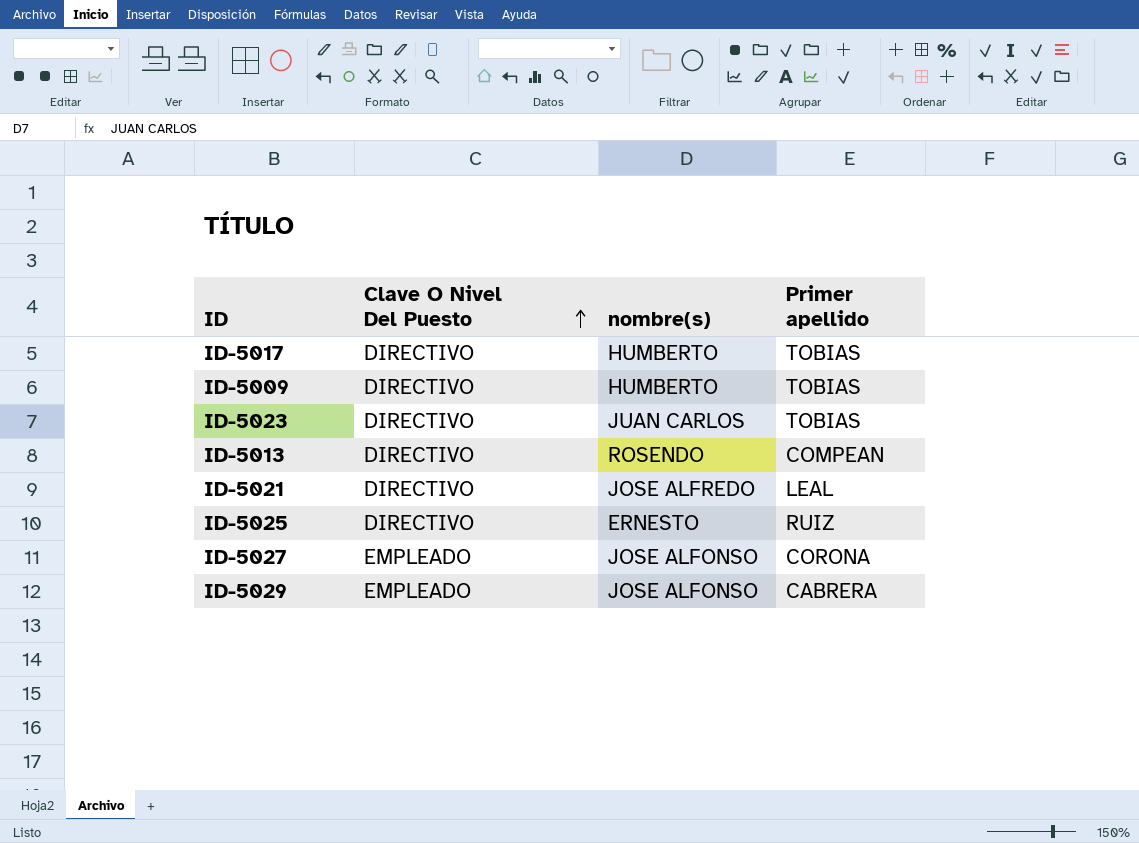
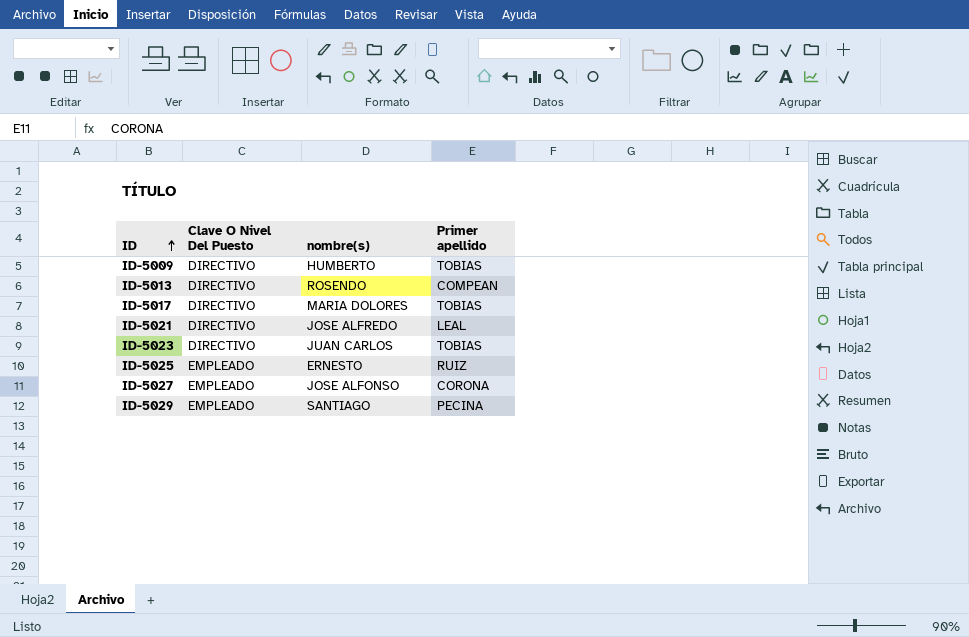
row order: Clave O Nivel Del Puesto ascending -> ID ascending
ID-5017 | nombre(s): HUMBERTO -> MARIA DOLORES
ID-5025 | Clave O Nivel Del Puesto: DIRECTIVO -> EMPLEADO
ID-5029 | nombre(s): JOSE ALFONSO -> SANTIAGO
ID-5029 | Primer apellido: CABRERA -> PECINA

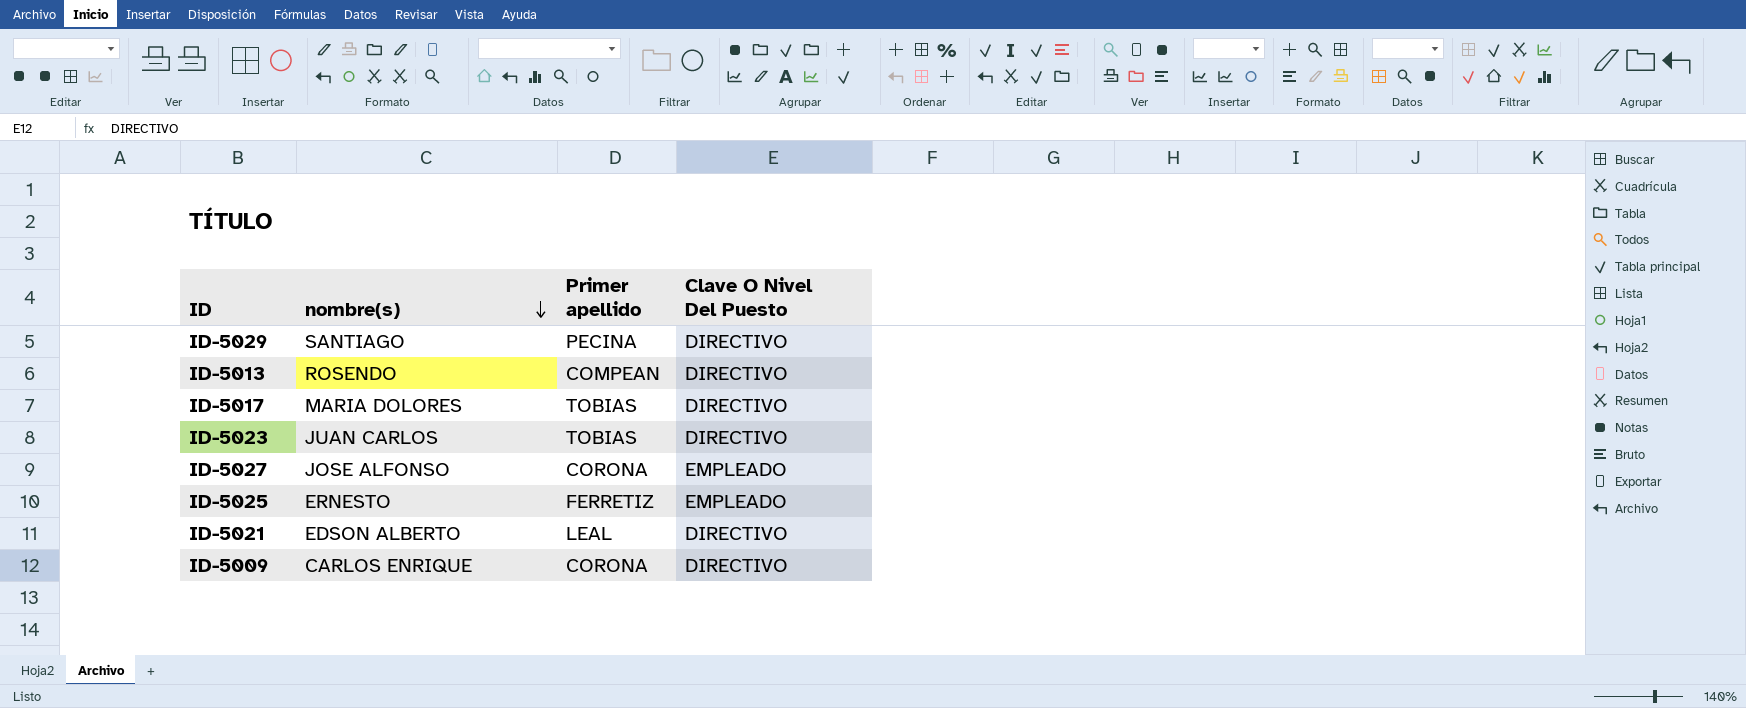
row order: ID ascending -> nombre(s) descending
column Clave O Nivel Del Puesto | position: 2 -> 4
ID-5029 | Clave O Nivel Del Puesto: EMPLEADO -> DIRECTIVO
ID-5025 | Primer apellido: RUIZ -> FERRETIZ
ID-5021 | nombre(s): JOSE ALFREDO -> EDSON ALBERTO
ID-5009 | nombre(s): HUMBERTO -> CARLOS ENRIQUE
ID-5009 | Primer apellido: TOBIAS -> CORONA

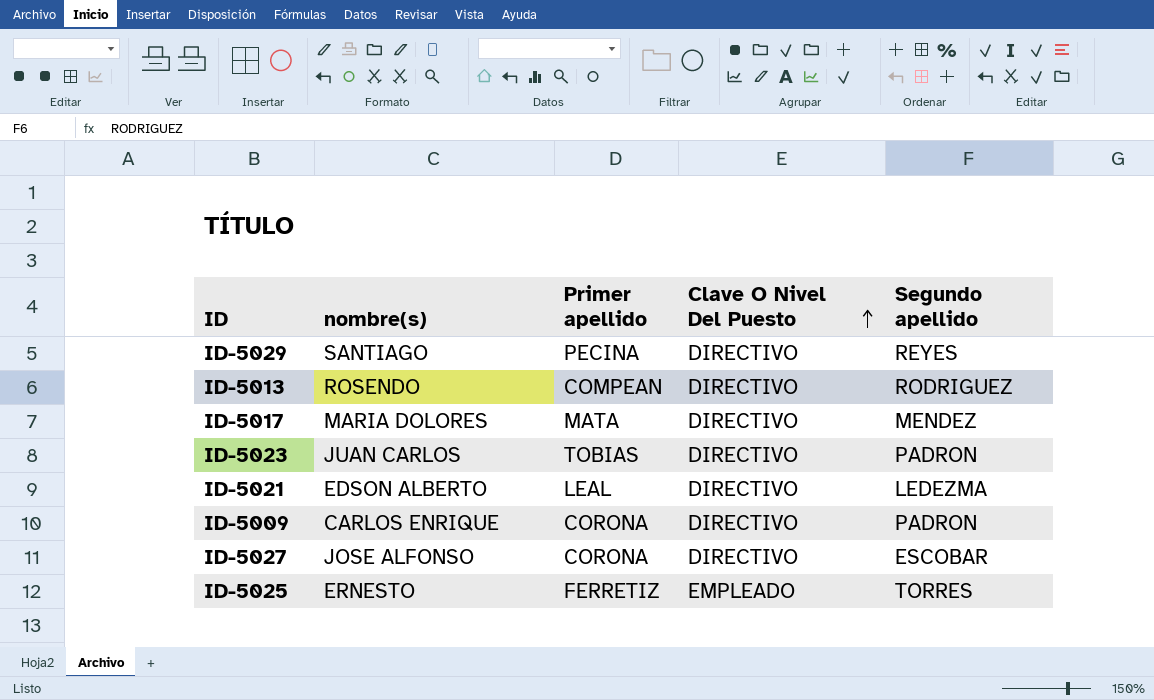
row order: nombre(s) descending -> Clave O Nivel Del Puesto ascending
column Segundo apellido | position: none -> 5
ID-5017 | Primer apellido: TOBIAS -> MATA
ID-5027 | Clave O Nivel Del Puesto: EMPLEADO -> DIRECTIVO

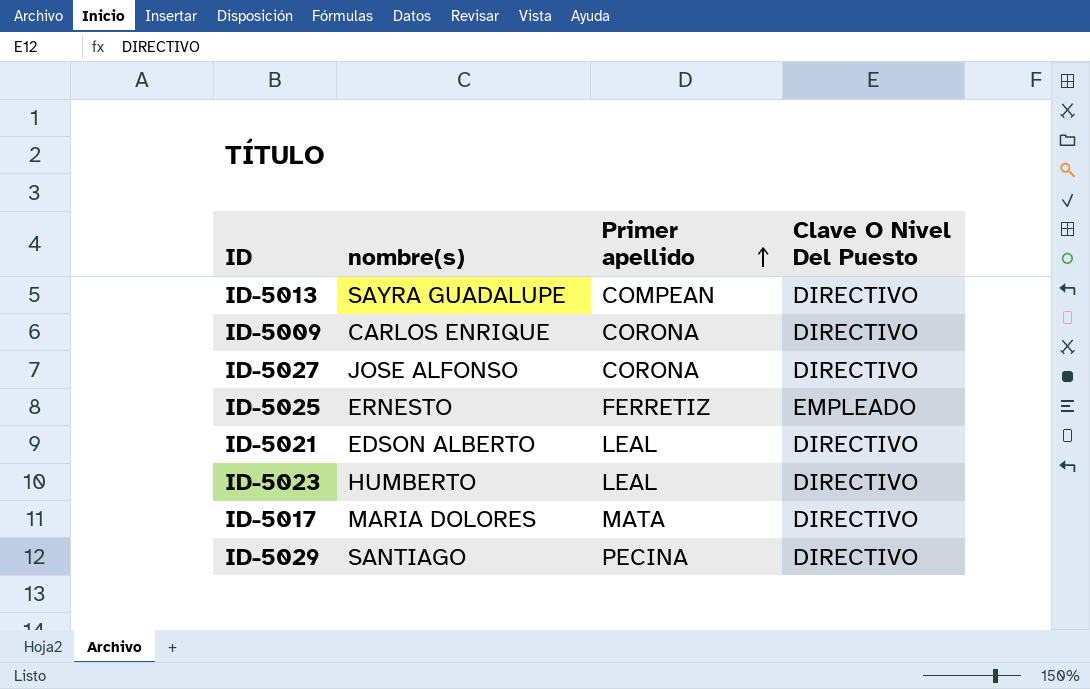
row order: Clave O Nivel Del Puesto ascending -> Primer apellido ascending
column Segundo apellido | position: 5 -> none
ID-5013 | nombre(s): ROSENDO -> SAYRA GUADALUPE
ID-5023 | nombre(s): JUAN CARLOS -> HUMBERTO
ID-5023 | Primer apellido: TOBIAS -> LEAL

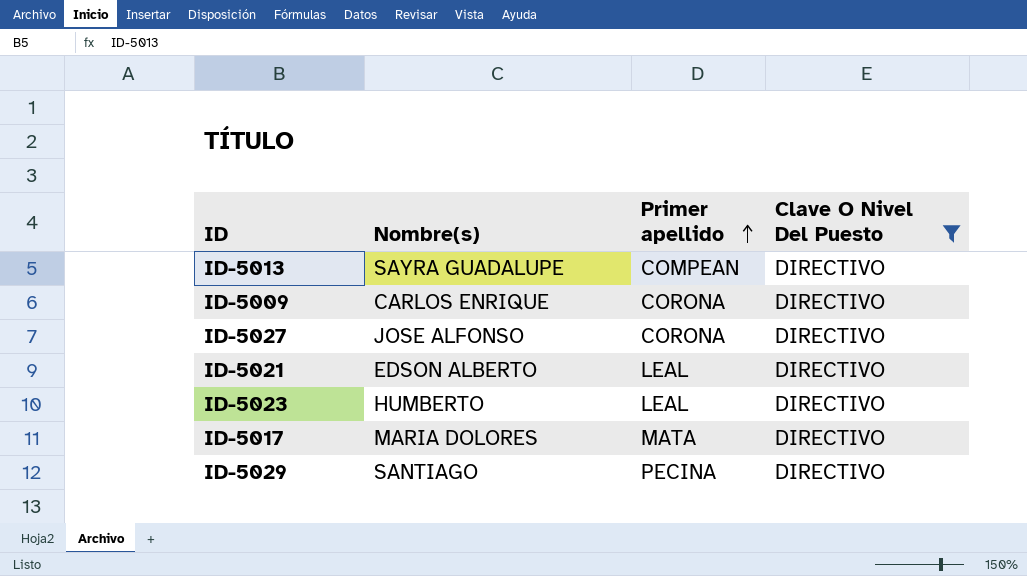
filter: none -> Clave O Nivel Del Puesto = DIRECTIVO
column name: nombre(s) -> Nombre(s)

